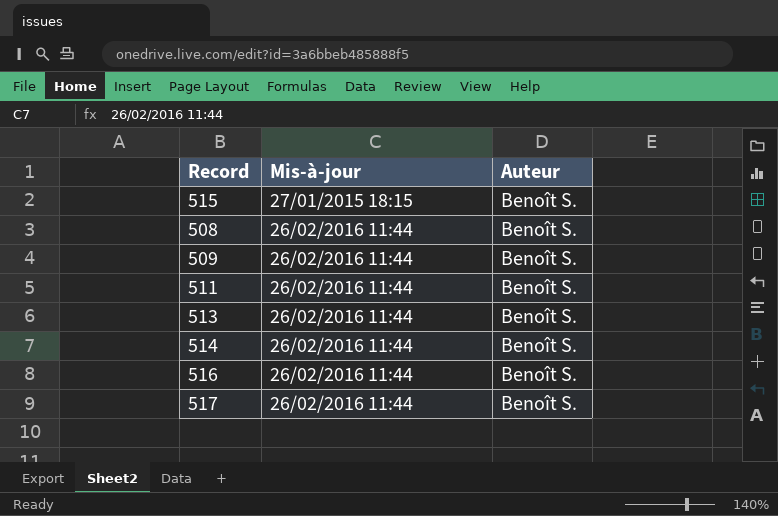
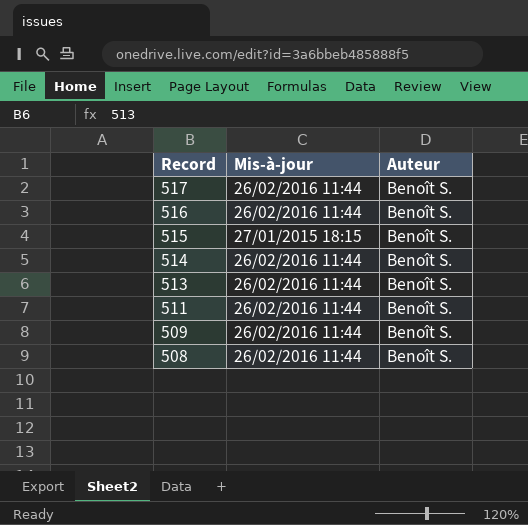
row order: Mis-à-jour ascending -> Record descending

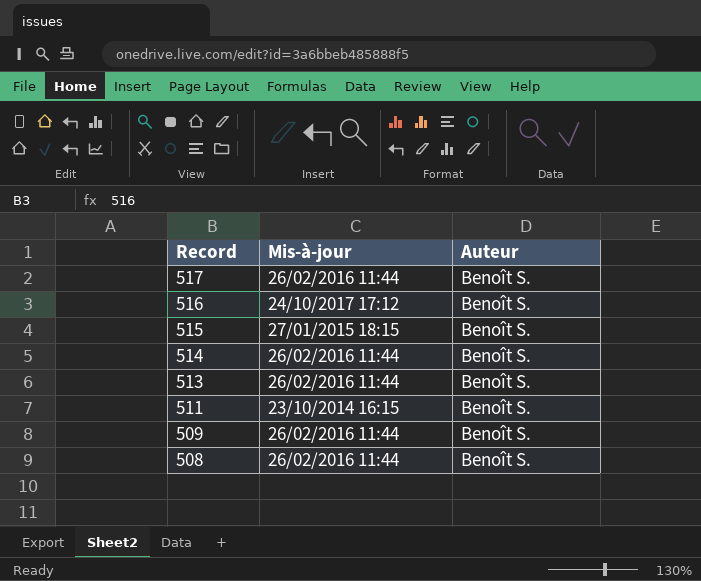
516 | Mis-à-jour: 26/02/2016 11:44 -> 24/10/2017 17:12
511 | Mis-à-jour: 26/02/2016 11:44 -> 23/10/2014 16:15

